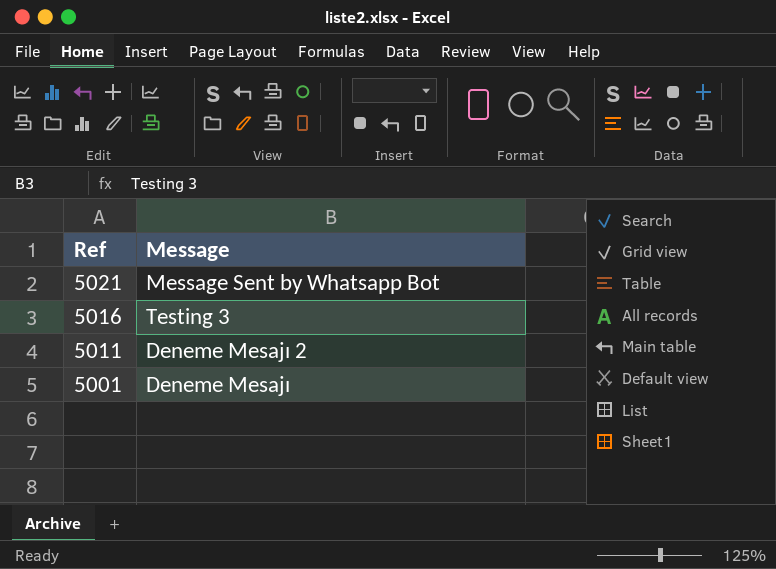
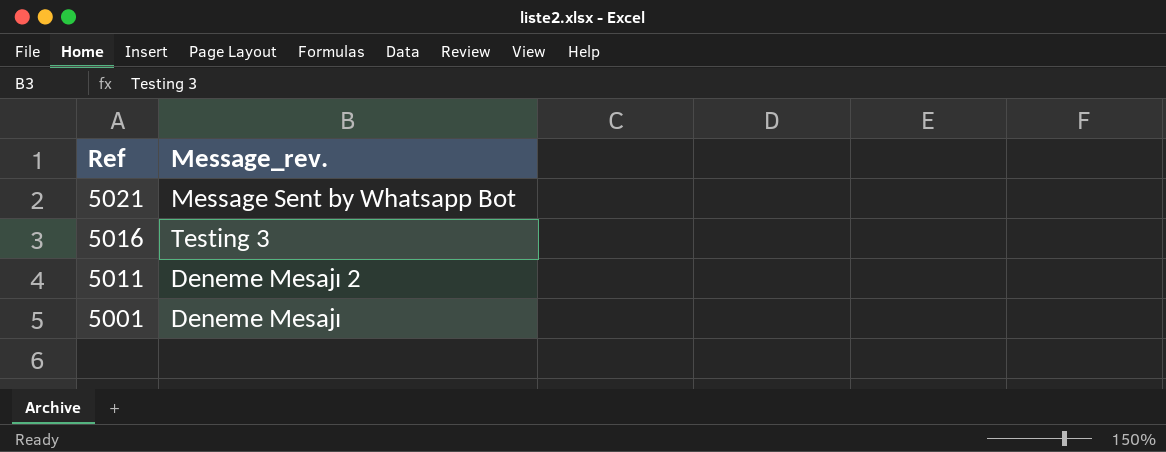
column name: Message -> Message_rev.

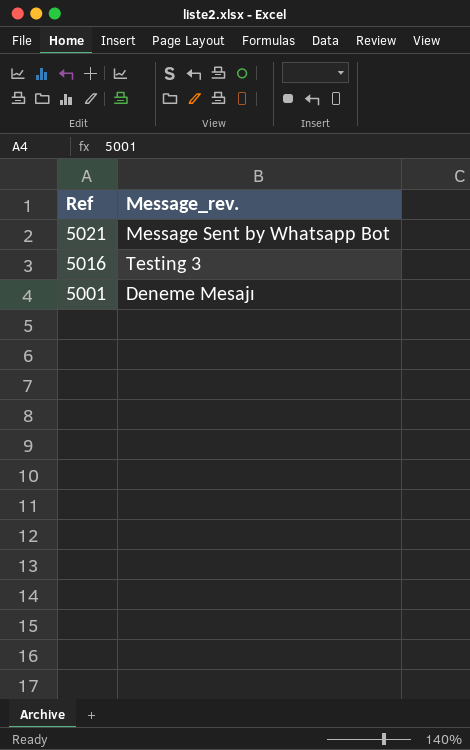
row 5011: Deneme Mesajı 2 -> none

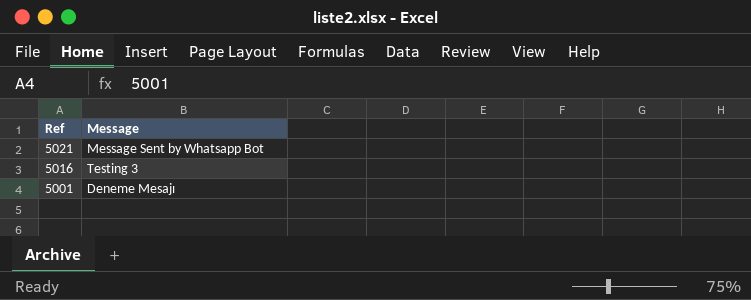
column name: Message_rev. -> Message

